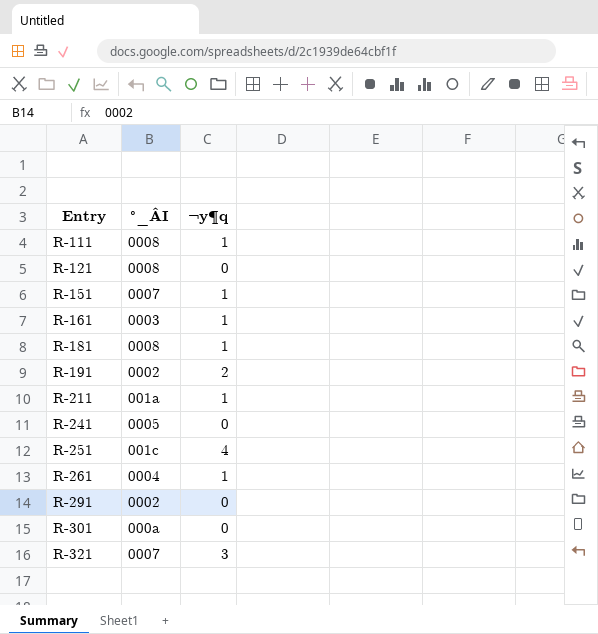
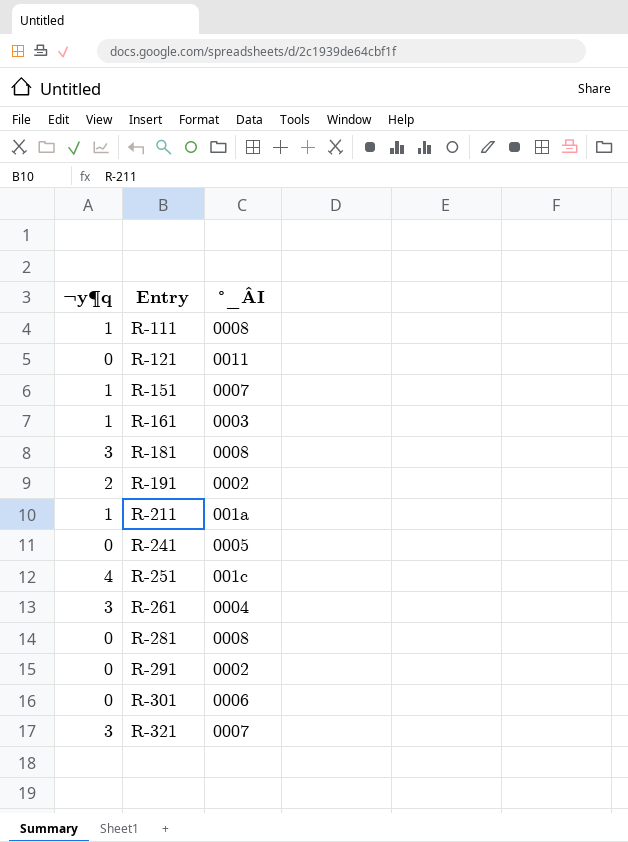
column ¬y¶q | position: 3 -> 1
R-121 | °_ÂI: 0008 -> 0011
R-181 | ¬y¶q: 1 -> 3
R-261 | ¬y¶q: 1 -> 3
row R-281: none -> 0 | 0008
R-301 | °_ÂI: 000a -> 0006

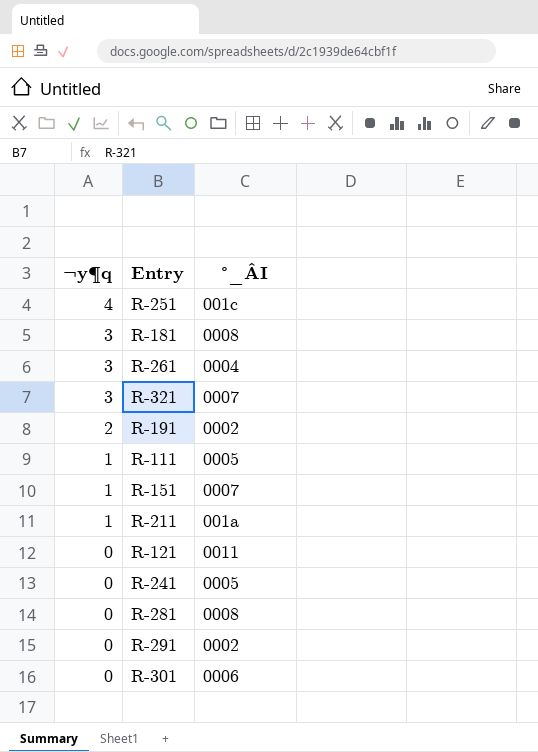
row order: Entry ascending -> ¬y¶q descending
row R-161: 1 | 0003 -> none
R-111 | °_ÂI: 0008 -> 0005

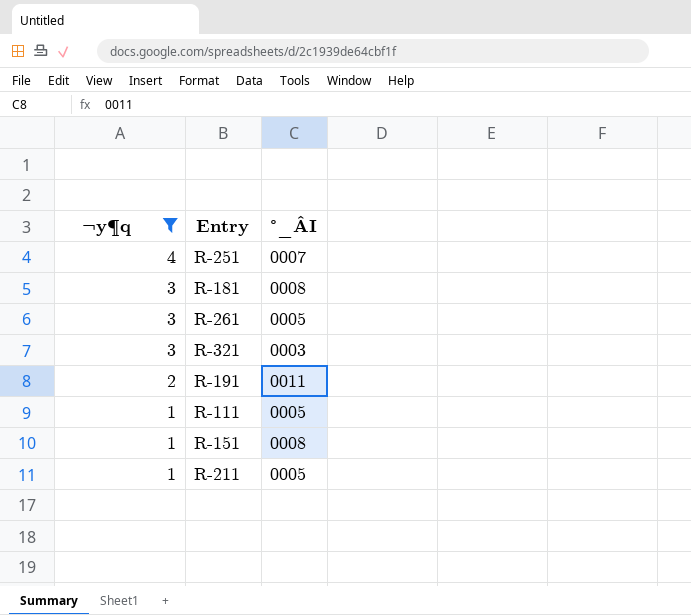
filter: none -> ¬y¶q != 0
R-251 | °_ÂI: 001c -> 0007
R-261 | °_ÂI: 0004 -> 0005
R-321 | °_ÂI: 0007 -> 0003
R-191 | °_ÂI: 0002 -> 0011
R-151 | °_ÂI: 0007 -> 0008
R-211 | °_ÂI: 001a -> 0005

